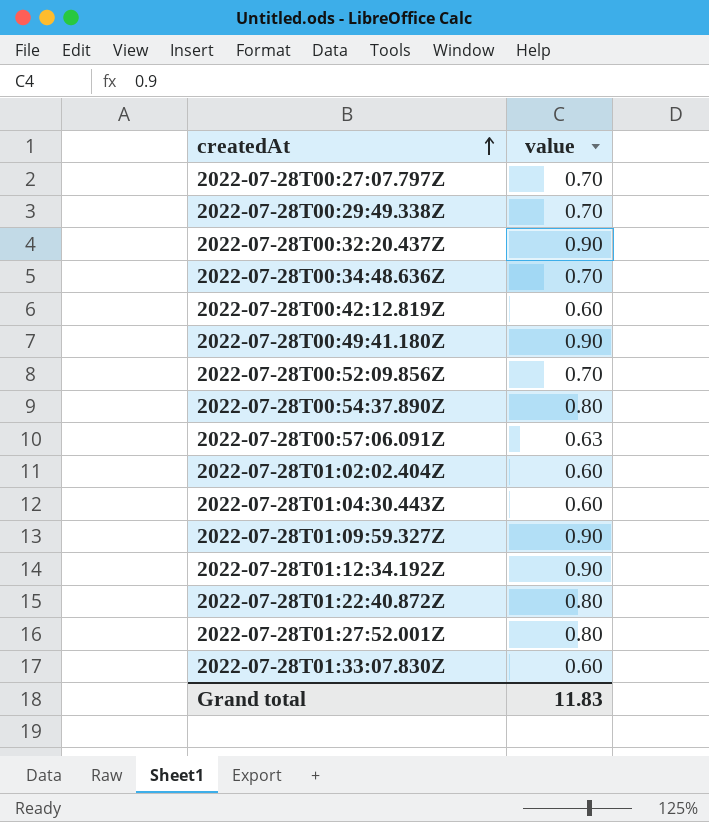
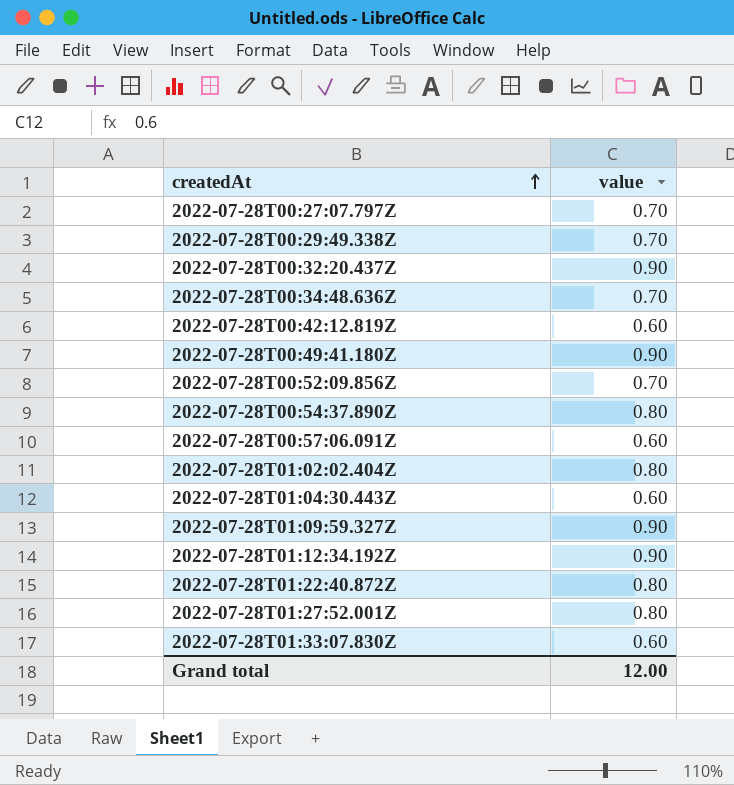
2022-07-28T00:57:06.091Z | value: 0.63 -> 0.60
2022-07-28T01:02:02.404Z | value: 0.60 -> 0.80
Grand total | value: 11.83 -> 12.00

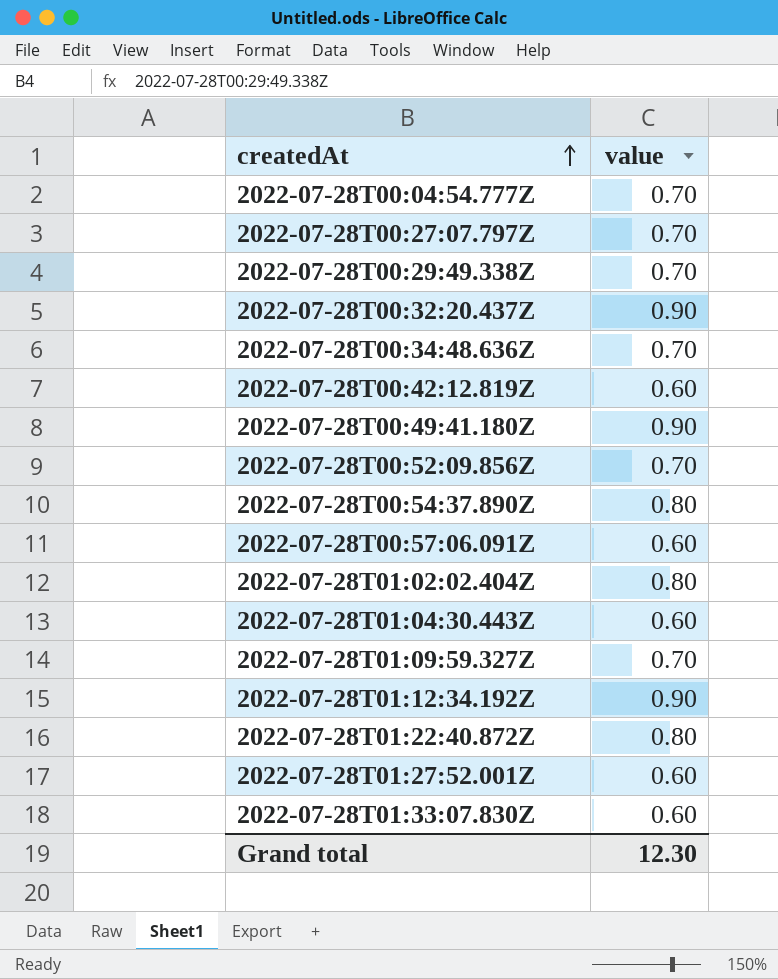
row 2022-07-28T00:04:54.777Z: none -> 0.70
2022-07-28T01:09:59.327Z | value: 0.90 -> 0.70
2022-07-28T01:27:52.001Z | value: 0.80 -> 0.60
Grand total | value: 12.00 -> 12.30

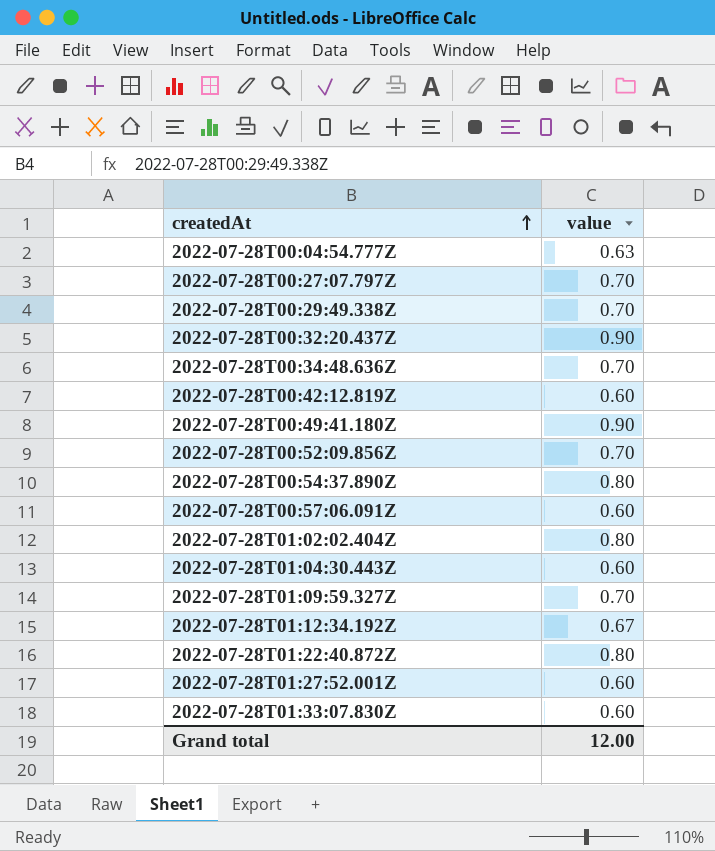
2022-07-28T00:04:54.777Z | value: 0.70 -> 0.63
2022-07-28T01:12:34.192Z | value: 0.90 -> 0.67
Grand total | value: 12.30 -> 12.00

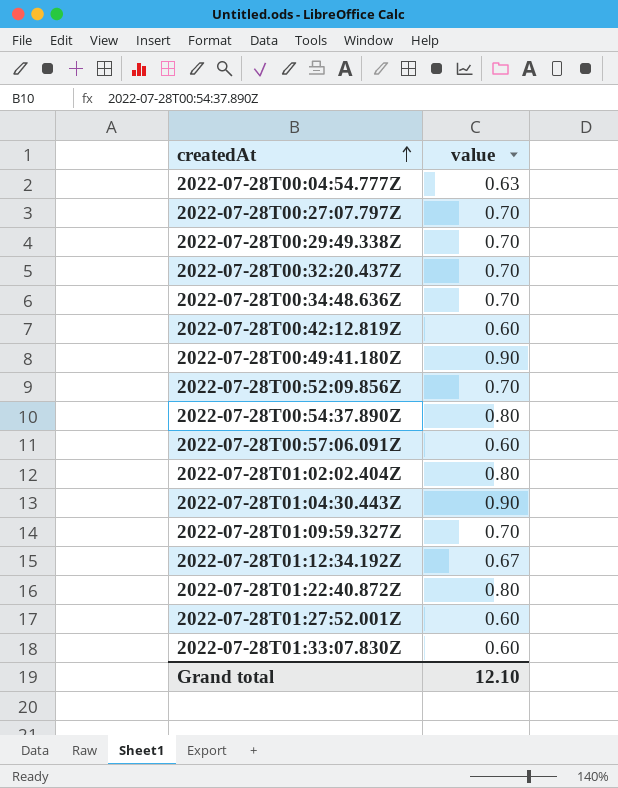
2022-07-28T00:32:20.437Z | value: 0.90 -> 0.70
2022-07-28T01:04:30.443Z | value: 0.60 -> 0.90
Grand total | value: 12.00 -> 12.10

